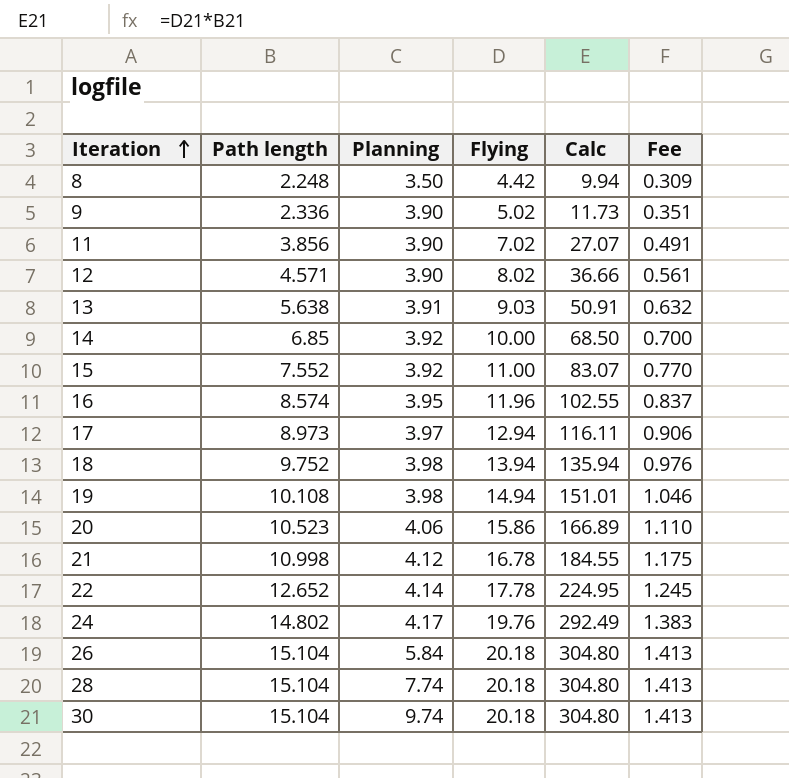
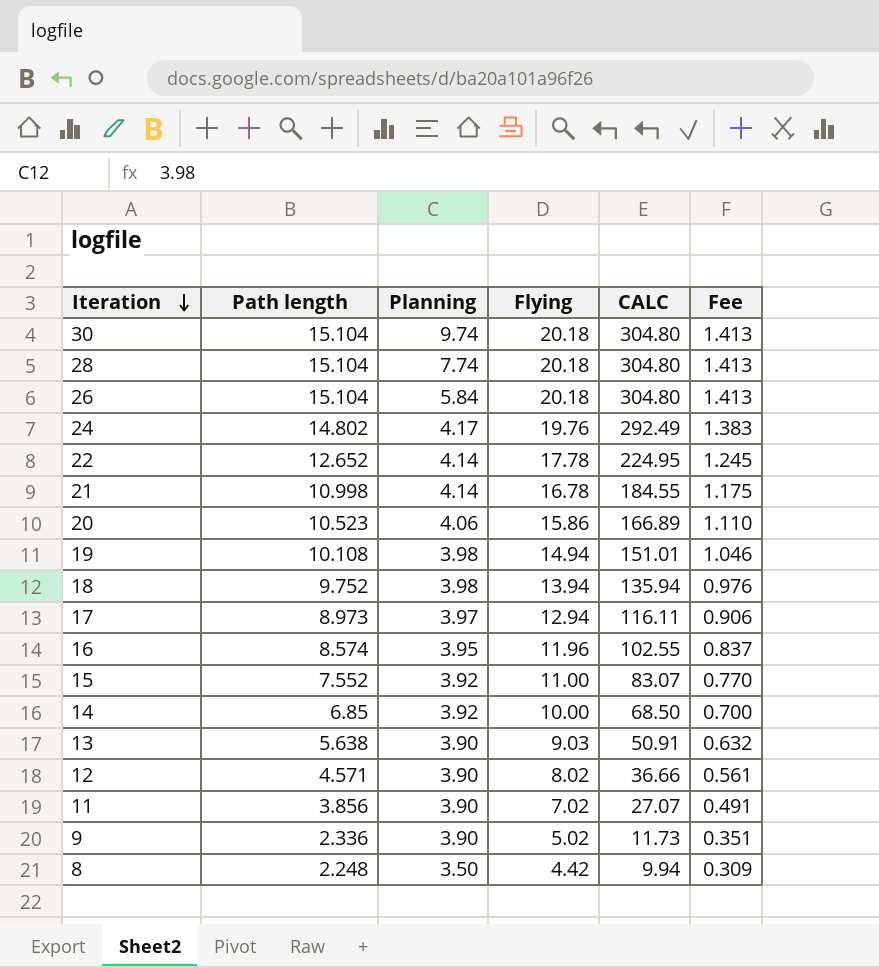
row order: Iteration ascending -> Iteration descending
column name: Calc -> CALC
21 | Planning: 4.12 -> 4.14
13 | Planning: 3.91 -> 3.90

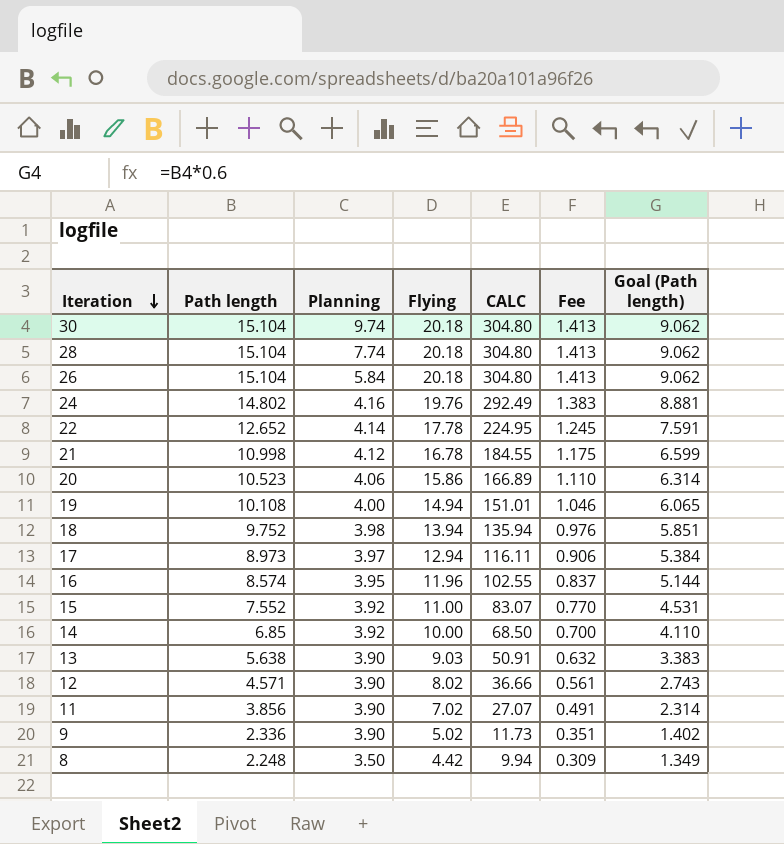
column Goal (Path length) | formula: none -> [Path length] * 0.6
24 | Planning: 4.17 -> 4.16
21 | Planning: 4.14 -> 4.12
19 | Planning: 3.98 -> 4.00

